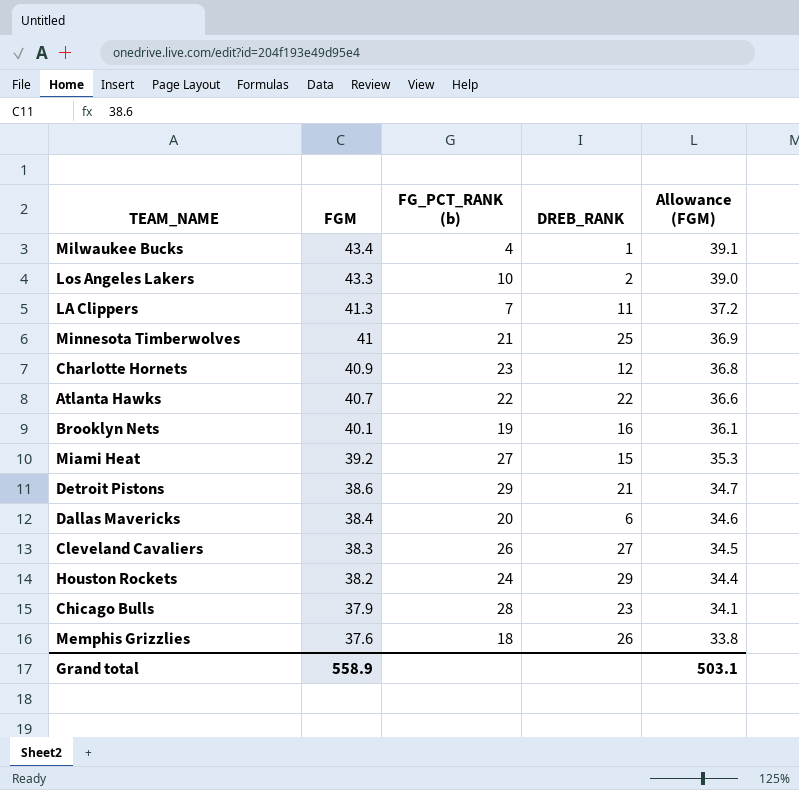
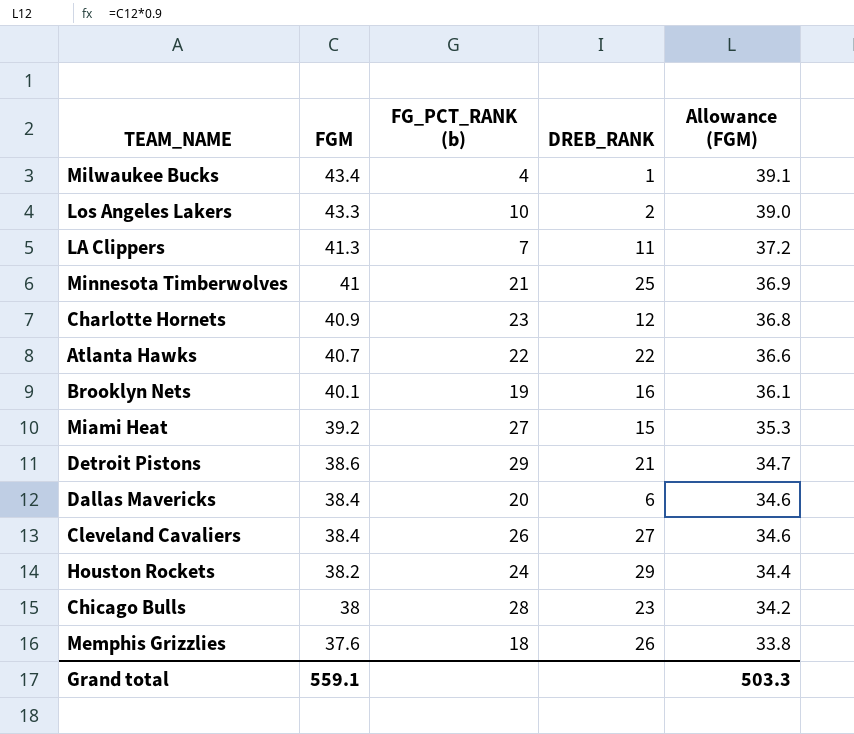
Cleveland Cavaliers | FGM: 38.3 -> 38.4
Cleveland Cavaliers | Allowance (FGM): 34.5 -> 34.6
Chicago Bulls | FGM: 37.9 -> 38
Chicago Bulls | Allowance (FGM): 34.1 -> 34.2
Grand total | FGM: 558.9 -> 559.1
Grand total | Allowance (FGM): 503.1 -> 503.3

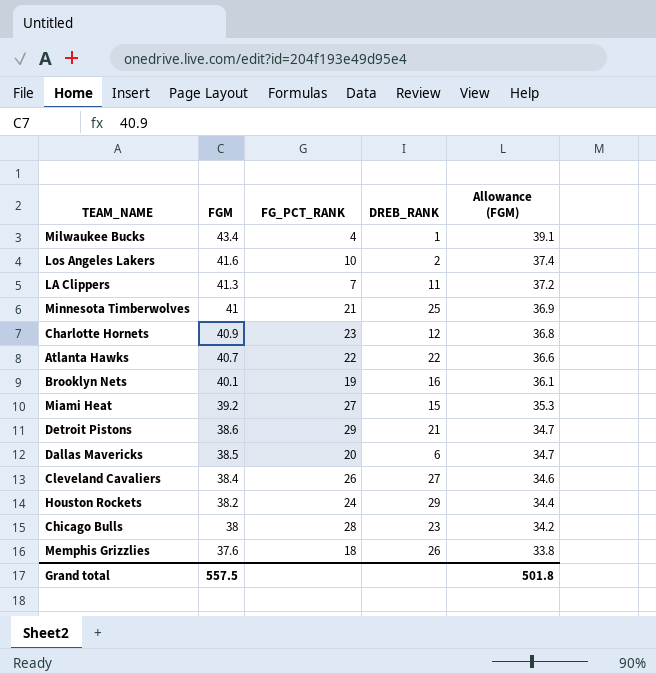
column name: FG_PCT_RANK (b) -> FG_PCT_RANK
Los Angeles Lakers | FGM: 43.3 -> 41.6
Los Angeles Lakers | Allowance (FGM): 39.0 -> 37.4
Dallas Mavericks | FGM: 38.4 -> 38.5
Dallas Mavericks | Allowance (FGM): 34.6 -> 34.7
Grand total | FGM: 559.1 -> 557.5
Grand total | Allowance (FGM): 503.3 -> 501.8

